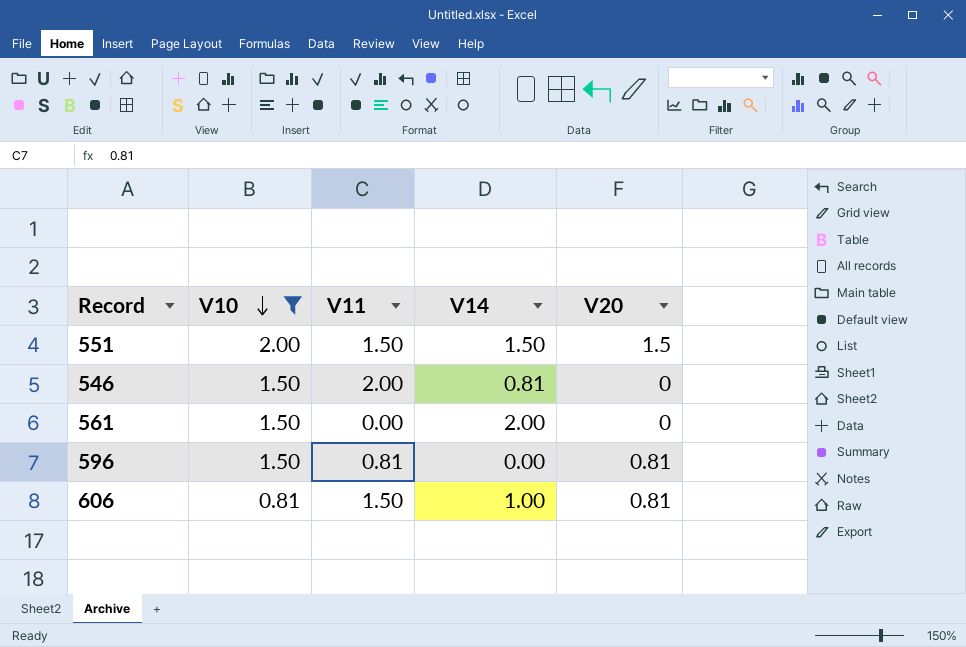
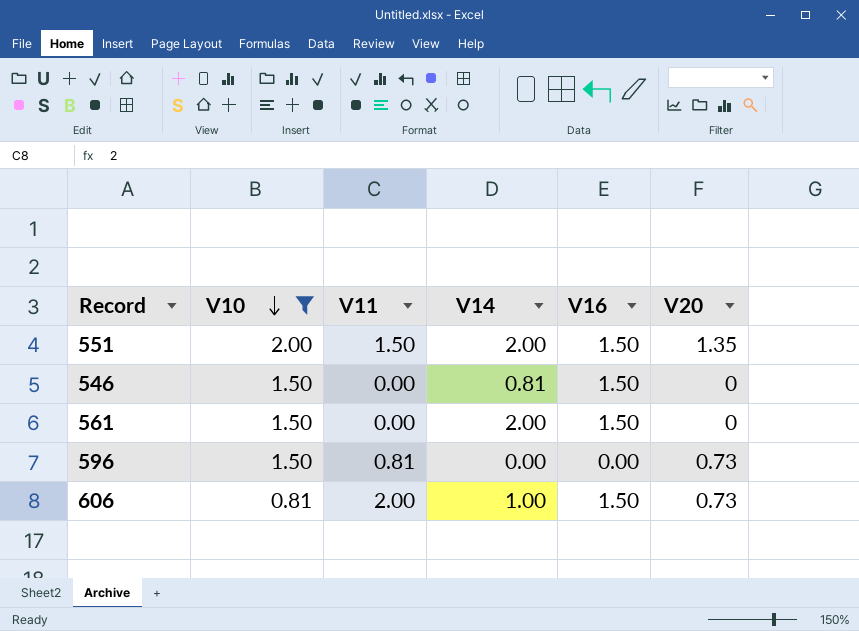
column V16 | position: none -> 5
551 | V14: 1.50 -> 2.00
551 | V20: 1.5 -> 1.35
546 | V11: 2.00 -> 0.00
596 | V20: 0.81 -> 0.73
606 | V11: 1.50 -> 2.00
606 | V20: 0.81 -> 0.73

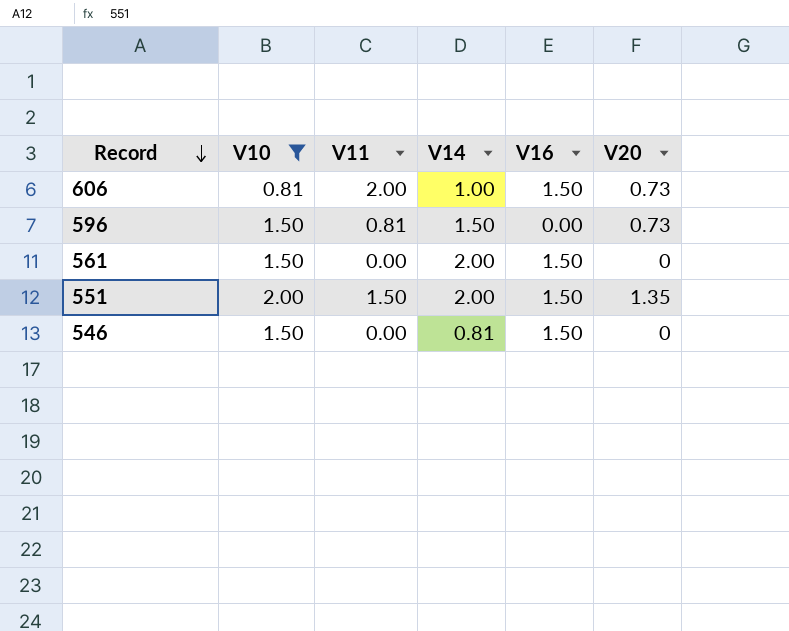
row order: V10 descending -> Record descending
596 | V14: 0.00 -> 1.50

